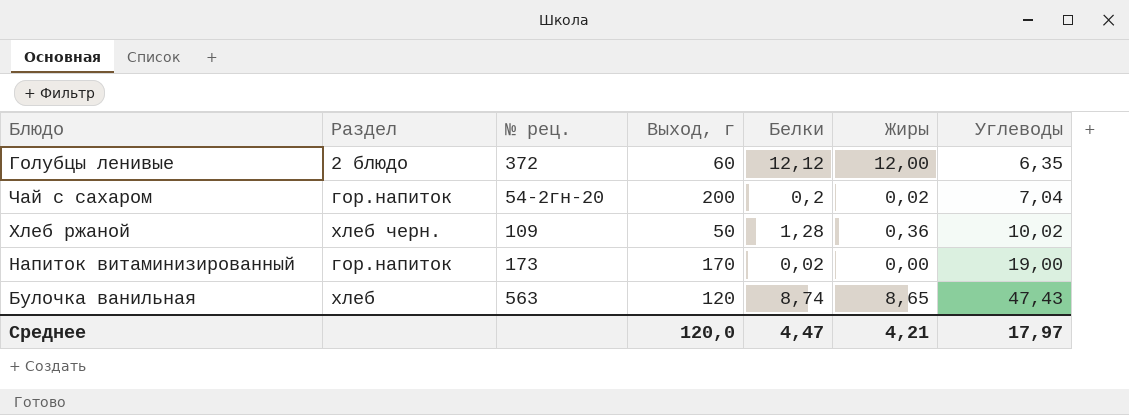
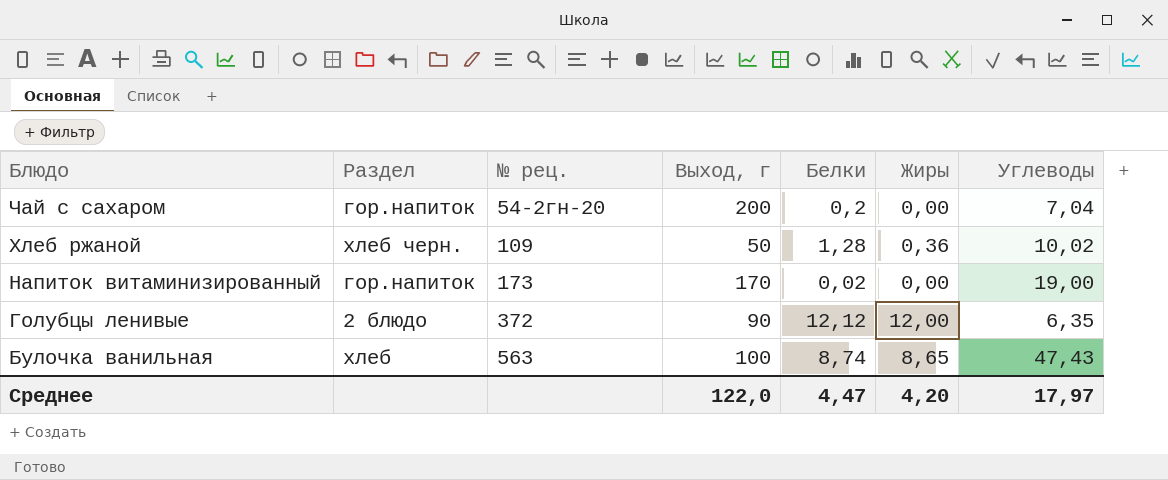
row order: Углеводы ascending -> Блюдо descending
Чай с сахаром | Жиры: 0,02 -> 0,00
Голубцы ленивые | Выход, г: 60 -> 90
Булочка ванильная | Выход, г: 120 -> 100
Среднее | Выход, г: 120,0 -> 122,0
Среднее | Жиры: 4,21 -> 4,20

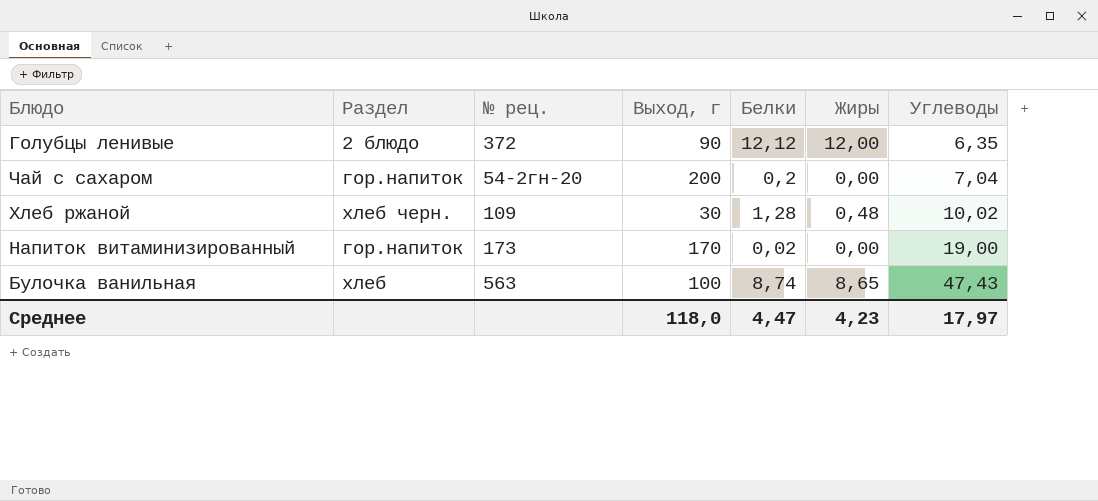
row order: Блюдо descending -> Углеводы ascending
Хлеб ржаной | Выход, г: 50 -> 30
Хлеб ржаной | Жиры: 0,36 -> 0,48
Среднее | Выход, г: 122,0 -> 118,0
Среднее | Жиры: 4,20 -> 4,23

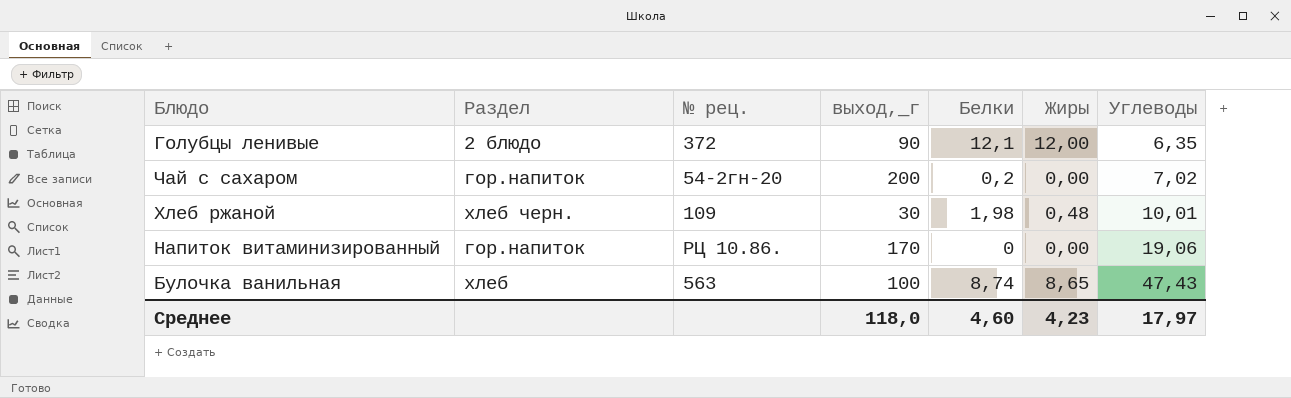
column name: Выход, г -> выход,_г
Голубцы ленивые | Белки: 12,12 -> 12,1
Чай с сахаром | Углеводы: 7,04 -> 7,02
Хлеб ржаной | Белки: 1,28 -> 1,98
Хлеб ржаной | Углеводы: 10,02 -> 10,01
Напиток витаминизированный | № рец.: 173 -> РЦ 10.86.
Напиток витаминизированный | Белки: 0,02 -> 0
Напиток витаминизированный | Углеводы: 19,00 -> 19,06
Среднее | Белки: 4,47 -> 4,60

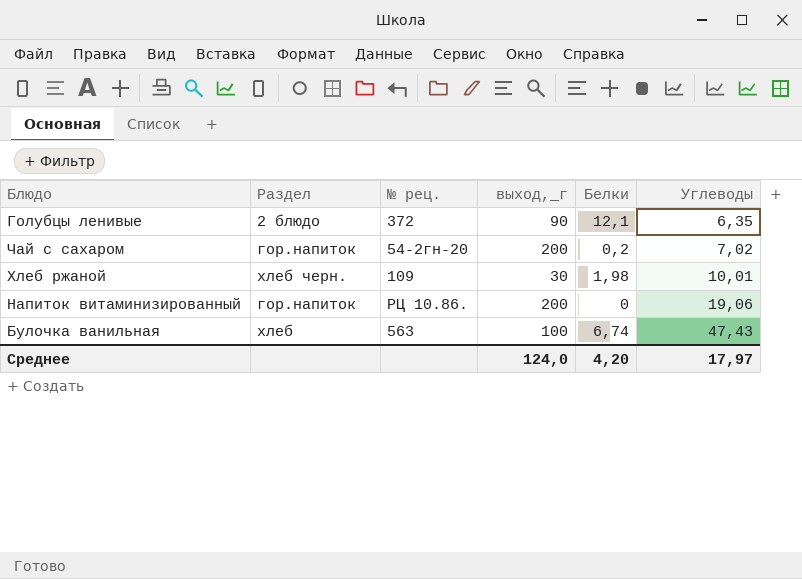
column Жиры | position: 6 -> none
Напиток витаминизированный | выход,_г: 170 -> 200
Булочка ванильная | Белки: 8,74 -> 6,74
Среднее | выход,_г: 118,0 -> 124,0
Среднее | Белки: 4,60 -> 4,20

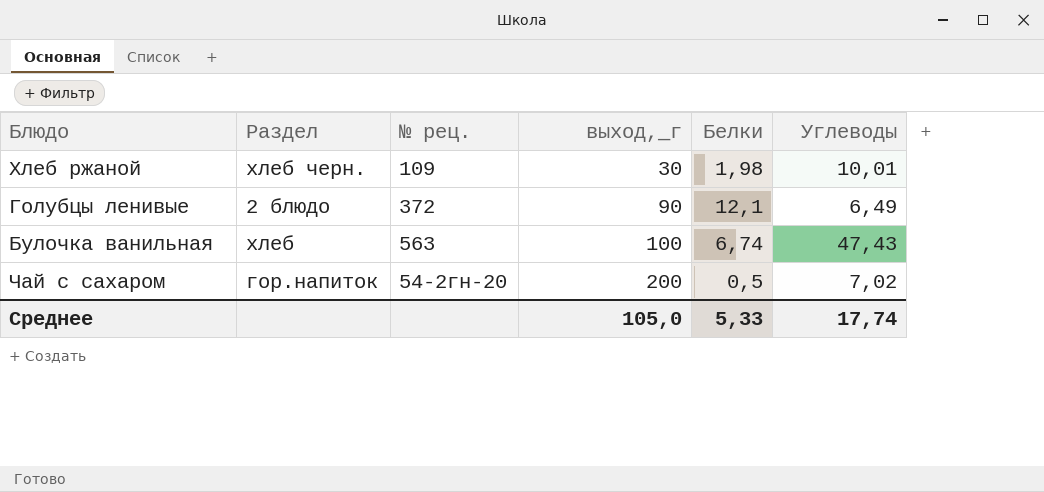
row order: Углеводы ascending -> выход,_г ascending
row Напиток витаминизированный: гор.напиток | РЦ 10.86. | 200 | 0 | 19,06 -> none
Голубцы ленивые | Углеводы: 6,35 -> 6,49
Чай с сахаром | Белки: 0,2 -> 0,5
Среднее | выход,_г: 124,0 -> 105,0
Среднее | Белки: 4,20 -> 5,33
Среднее | Углеводы: 17,97 -> 17,74

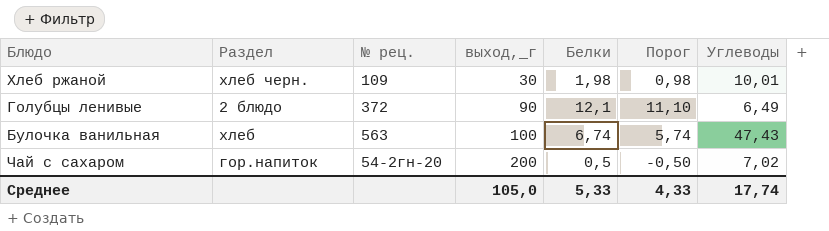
column Порог | formula: none -> [Белки] - 1

